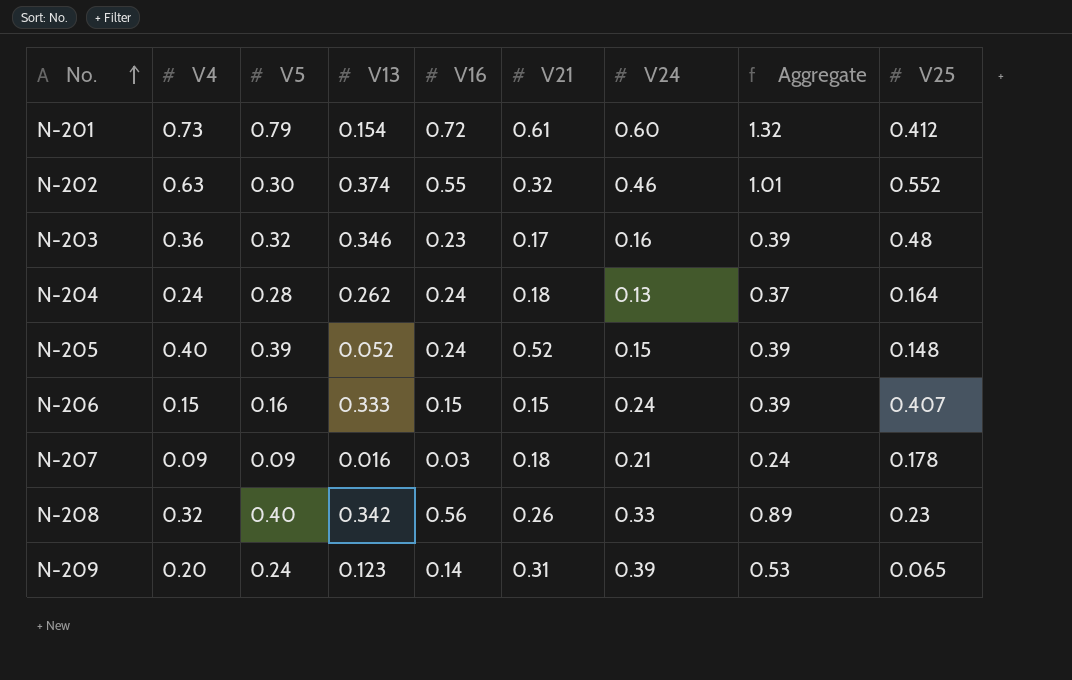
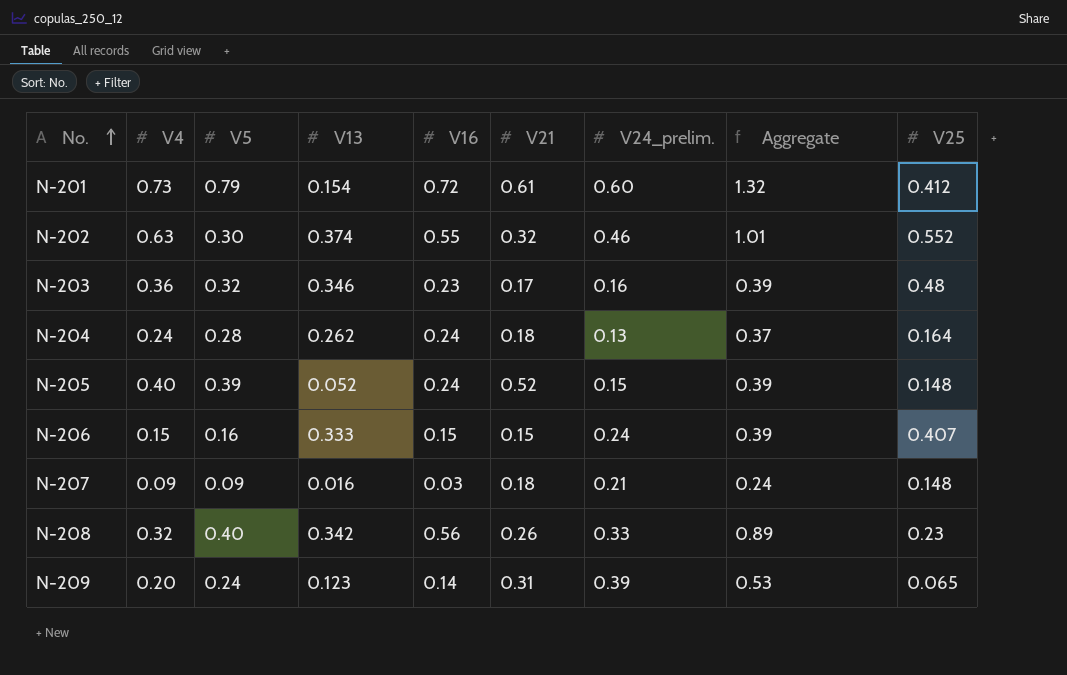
column name: V24 -> V24_prelim.
N-207 | V25: 0.178 -> 0.148

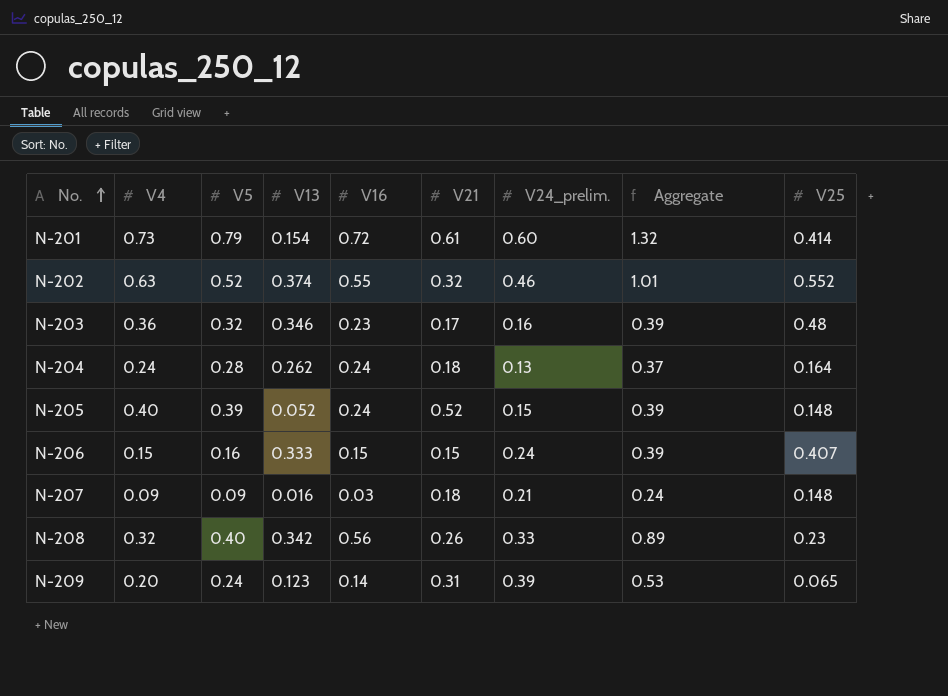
N-201 | V25: 0.412 -> 0.414
N-202 | V5: 0.30 -> 0.52

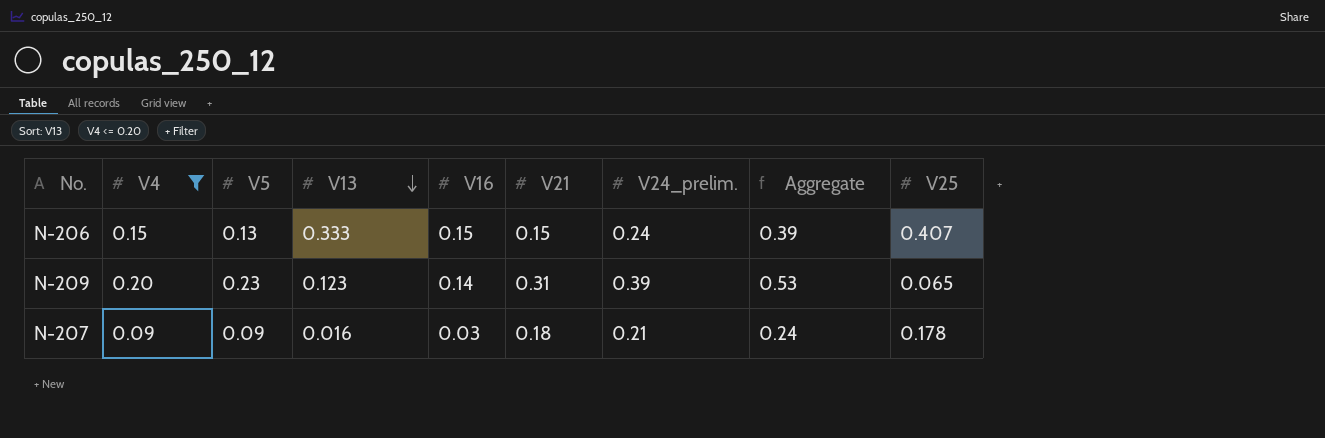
filter: none -> V4 <= 0.20
row order: No. ascending -> V13 descending
N-206 | V5: 0.16 -> 0.13
N-209 | V5: 0.24 -> 0.23
N-207 | V25: 0.148 -> 0.178

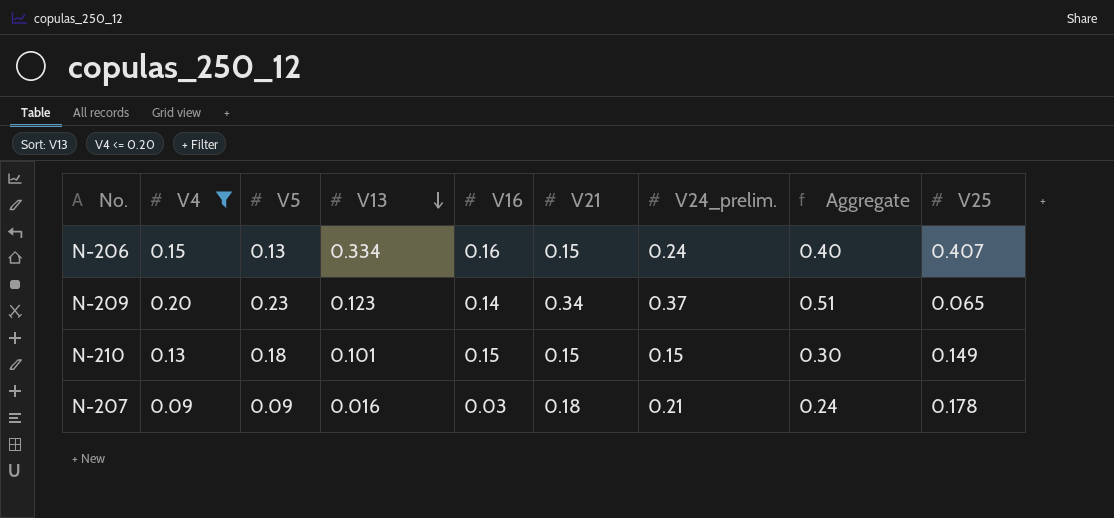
N-206 | V13: 0.333 -> 0.334
N-206 | V16: 0.15 -> 0.16
N-206 | Aggregate: 0.39 -> 0.40
N-209 | V21: 0.31 -> 0.34
N-209 | V24_prelim.: 0.39 -> 0.37
N-209 | Aggregate: 0.53 -> 0.51
row N-210: none -> 0.13 | 0.18 | 0.101 | 0.15 | 0.15 | 0.15 | 0.30 | 0.149

